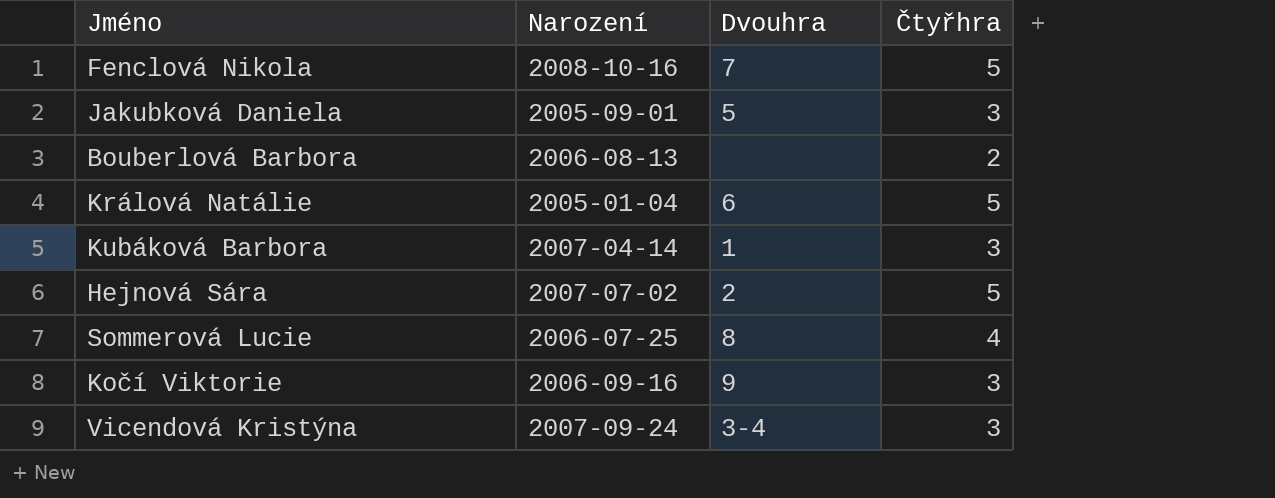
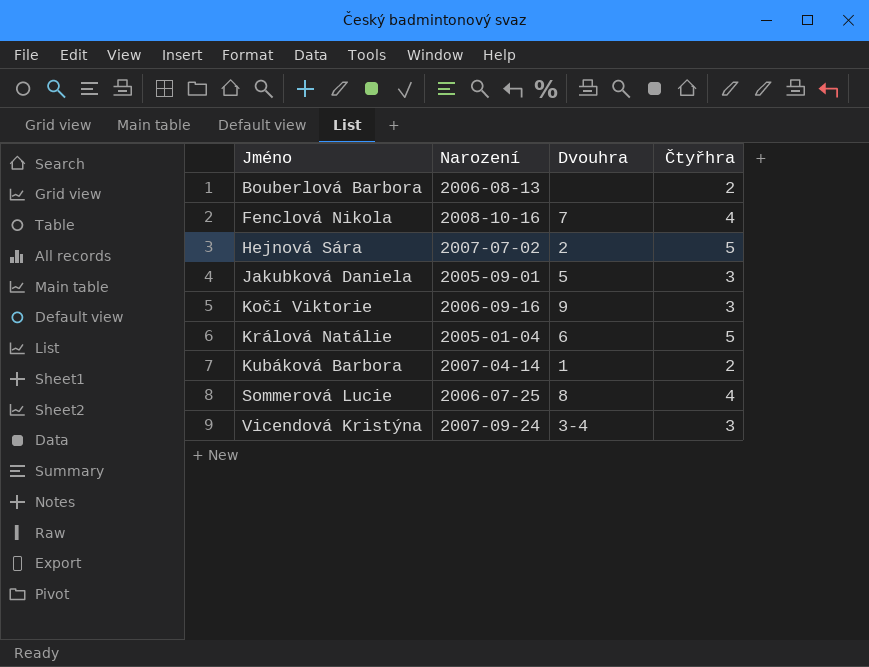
row order: none -> Jméno ascending
Fenclová Nikola | Čtyřhra: 5 -> 4
Kubáková Barbora | Čtyřhra: 3 -> 2

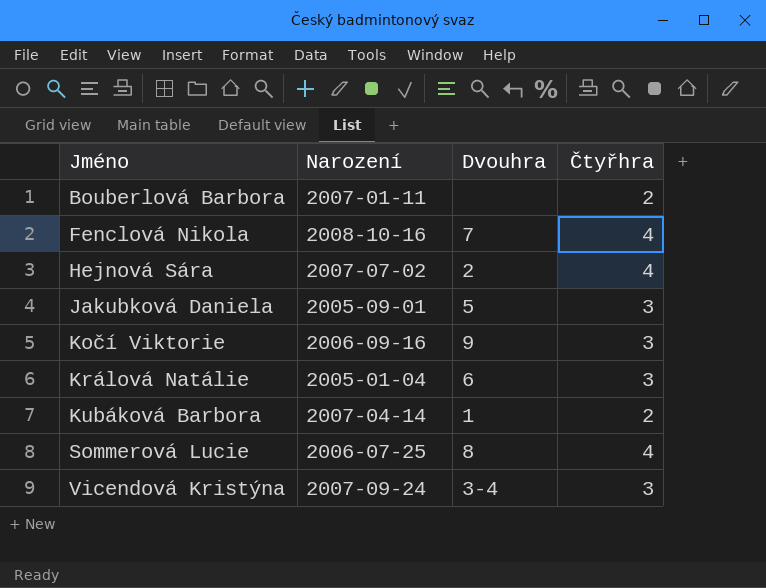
Bouberlová Barbora | Narození: 2006-08-13 -> 2007-01-11
Hejnová Sára | Čtyřhra: 5 -> 4
Králová Natálie | Čtyřhra: 5 -> 3

